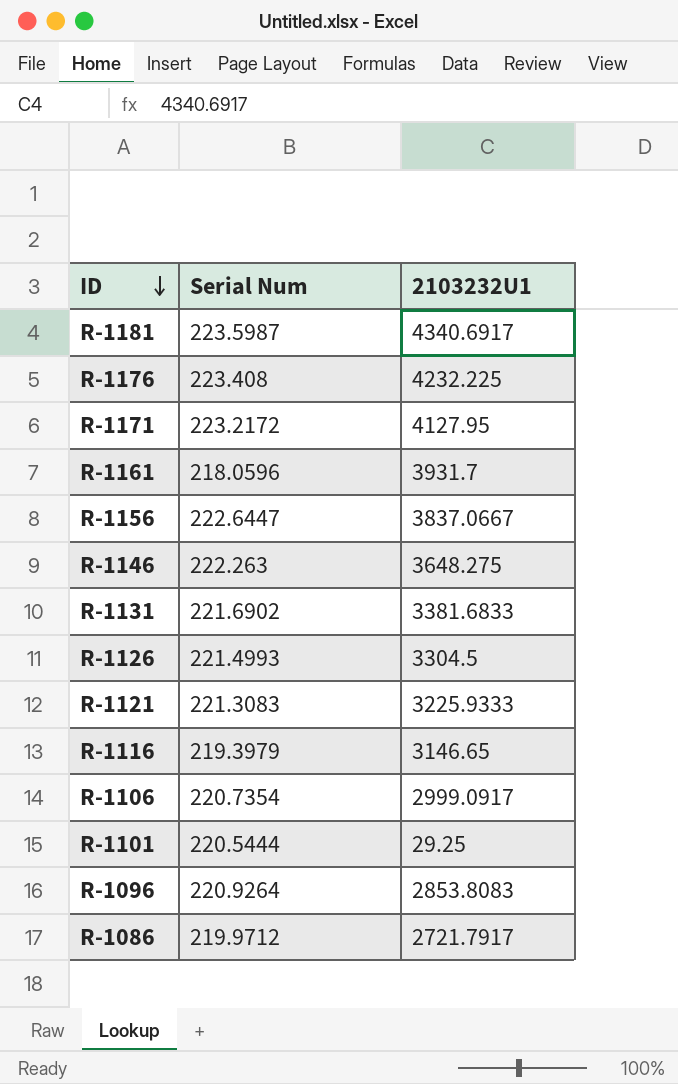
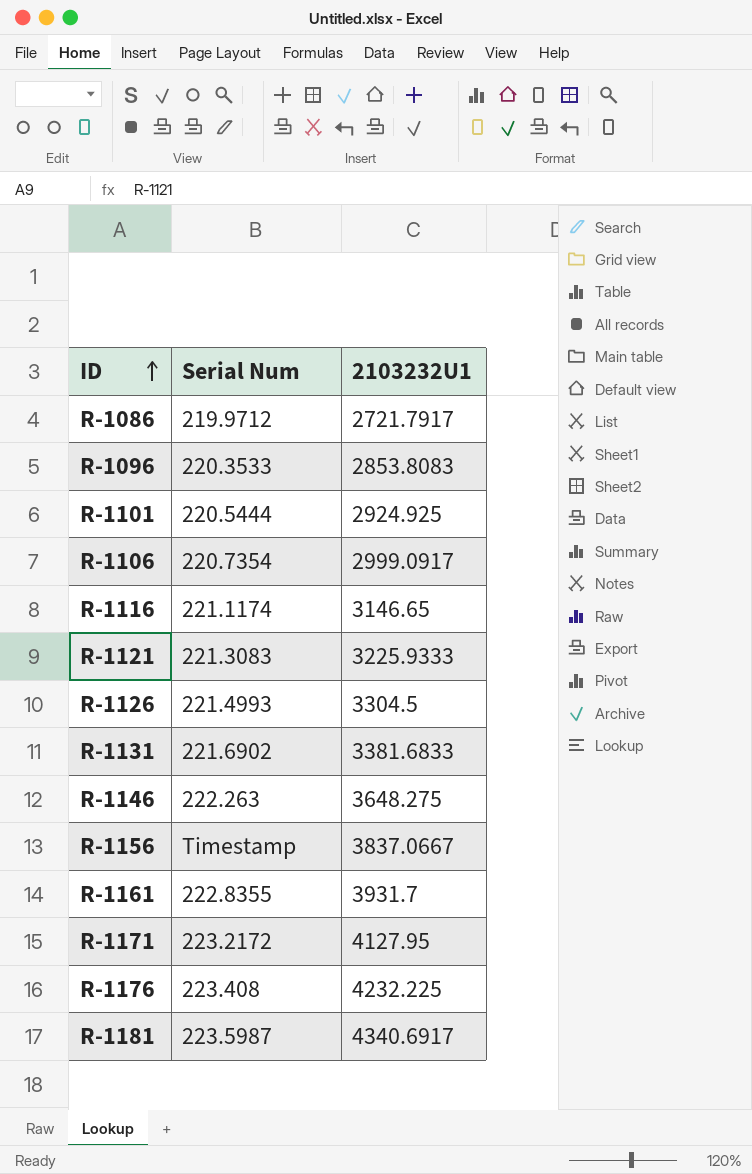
row order: ID descending -> ID ascending
R-1096 | Serial Num: 220.9264 -> 220.3533
R-1101 | 2103232U1: 29.25 -> 2924.925
R-1116 | Serial Num: 219.3979 -> 221.1174
R-1156 | Serial Num: 222.6447 -> Timestamp
R-1161 | Serial Num: 218.0596 -> 222.8355

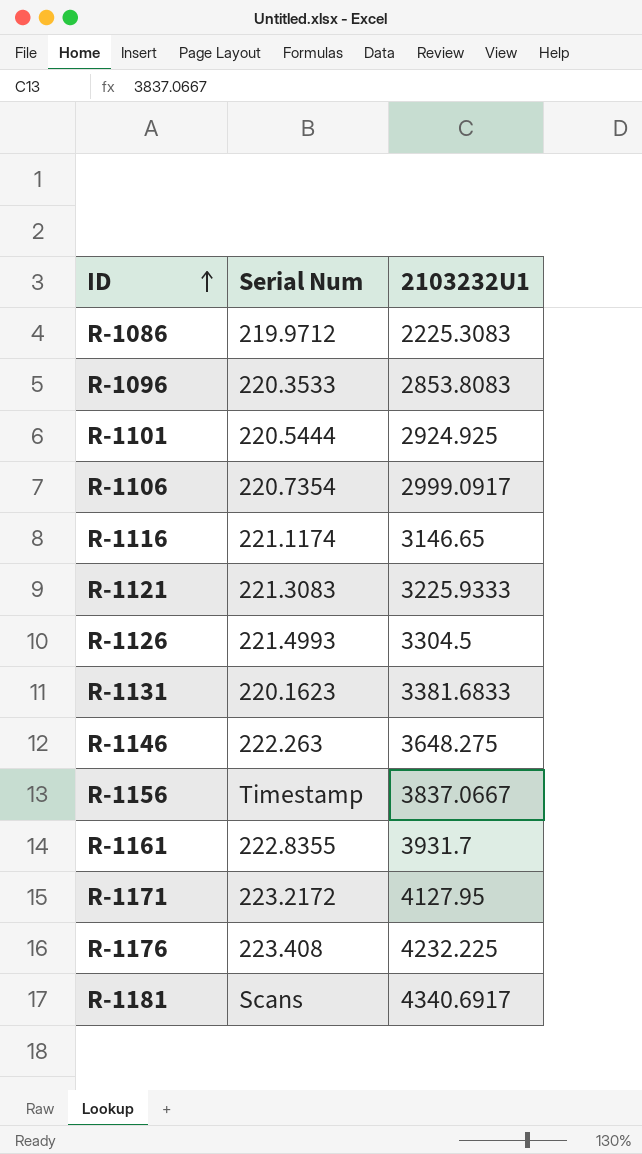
R-1086 | 2103232U1: 2721.7917 -> 2225.3083
R-1131 | Serial Num: 221.6902 -> 220.1623
R-1181 | Serial Num: 223.5987 -> Scans

